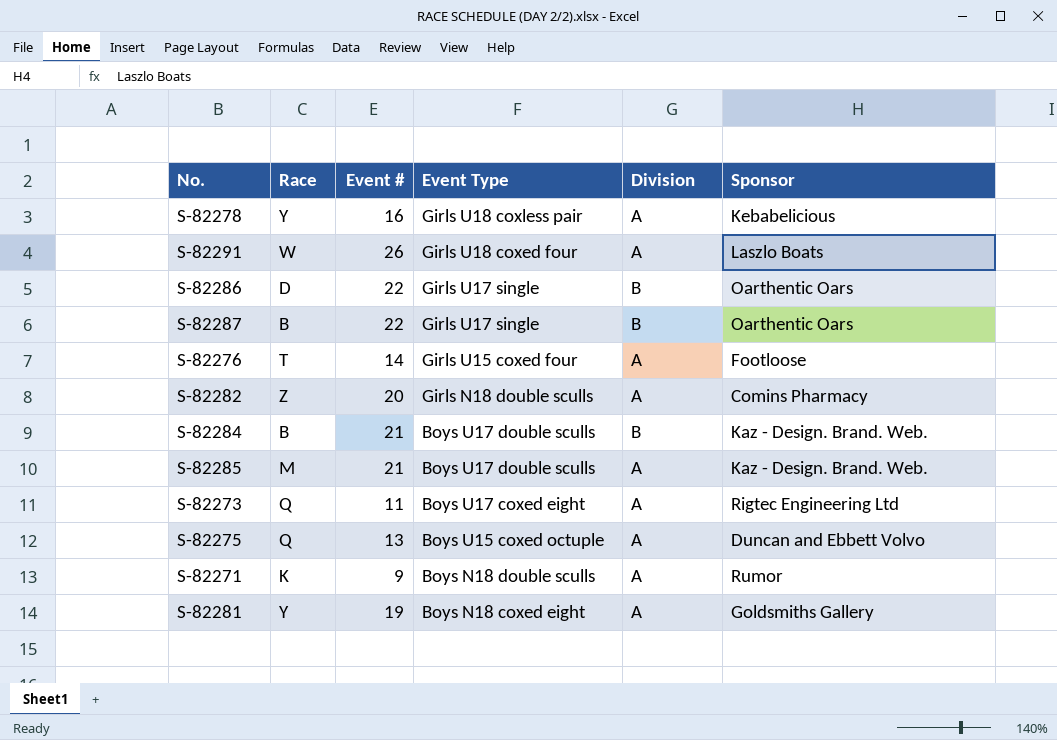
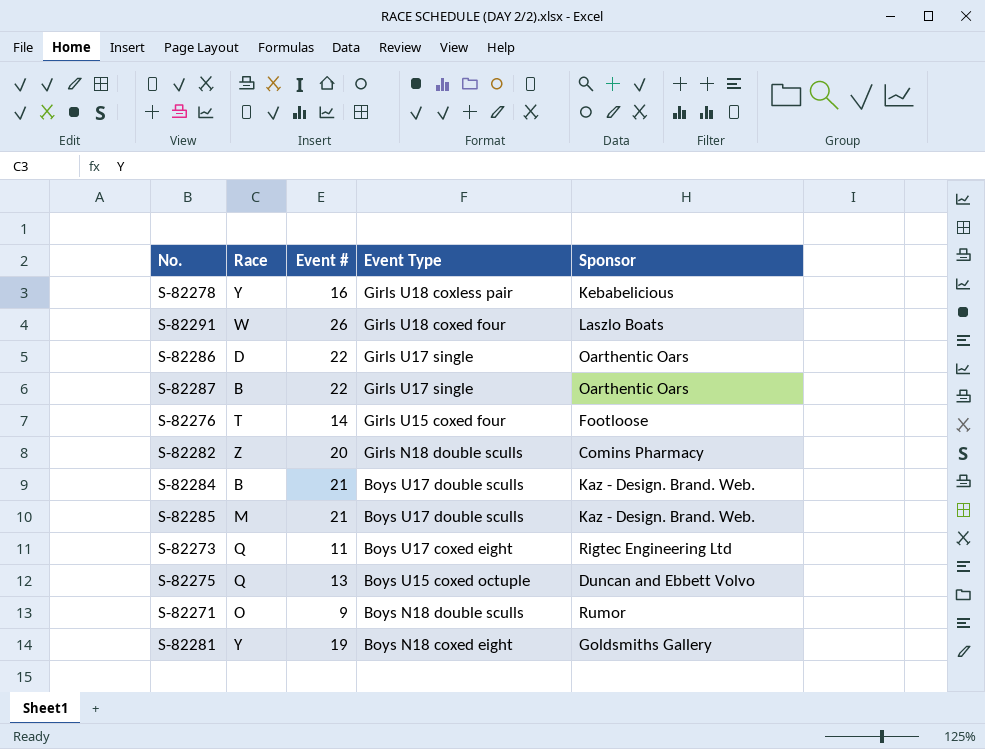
column Division | position: 5 -> none
S-82271 | Race: K -> O

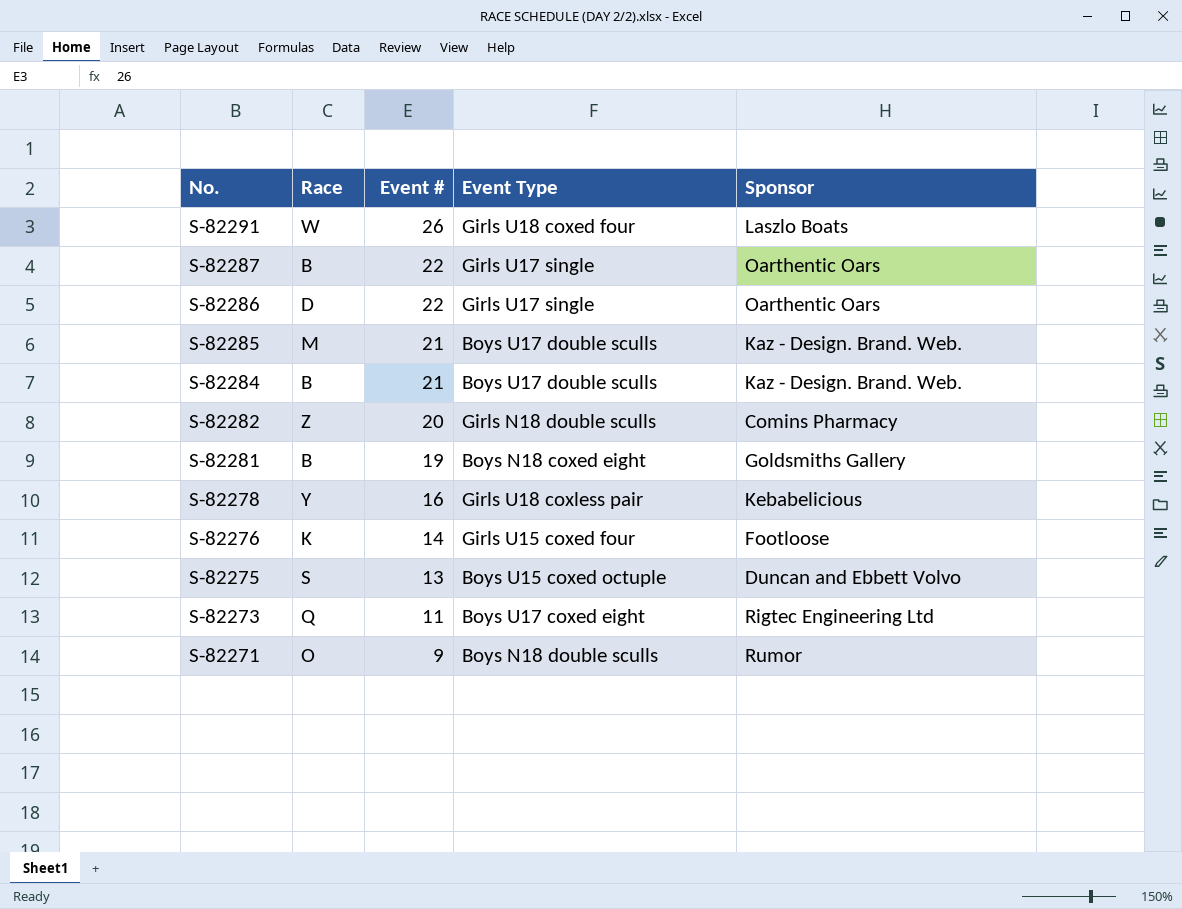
row order: Event Type descending -> No. descending
S-82281 | Race: Y -> B
S-82276 | Race: T -> K
S-82275 | Race: Q -> S

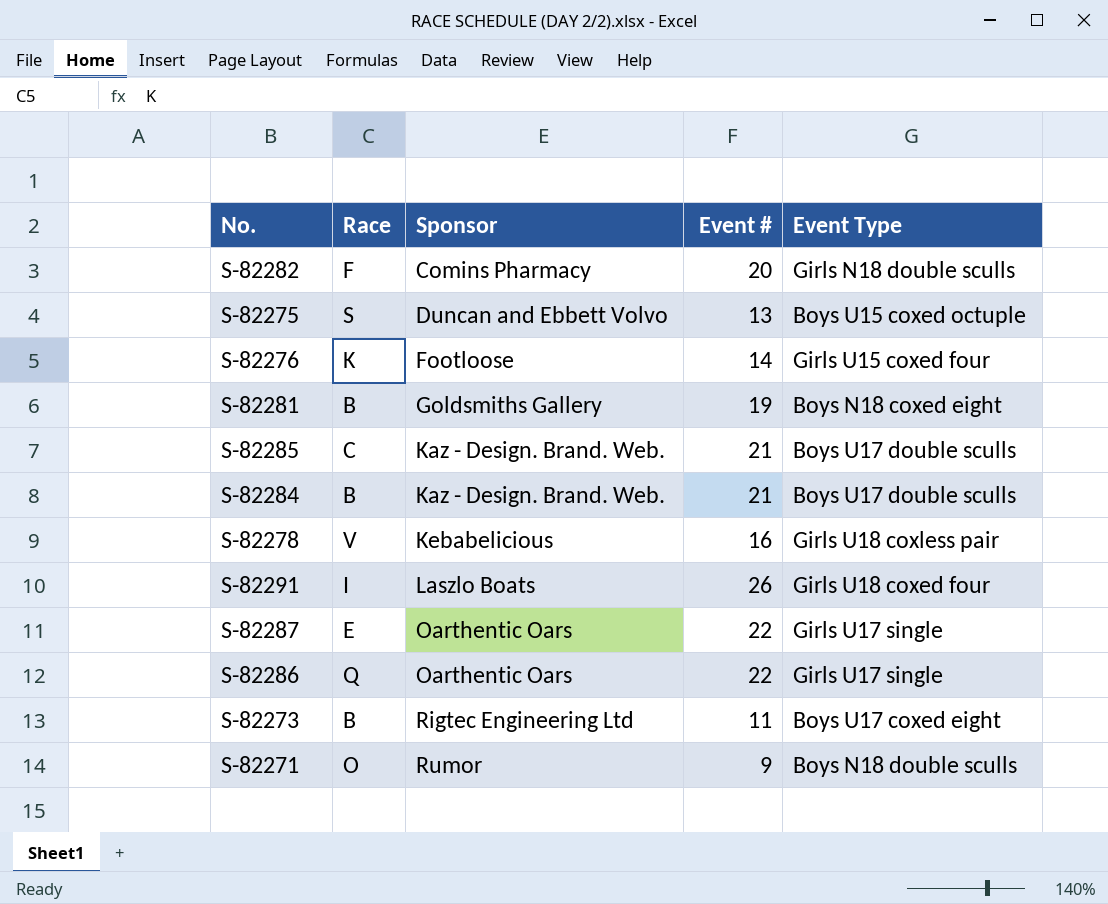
row order: No. descending -> Sponsor ascending
column Sponsor | position: 5 -> 3
S-82282 | Race: Z -> F
S-82285 | Race: M -> C
S-82278 | Race: Y -> V
S-82291 | Race: W -> I
S-82287 | Race: B -> E
S-82286 | Race: D -> Q
S-82273 | Race: Q -> B

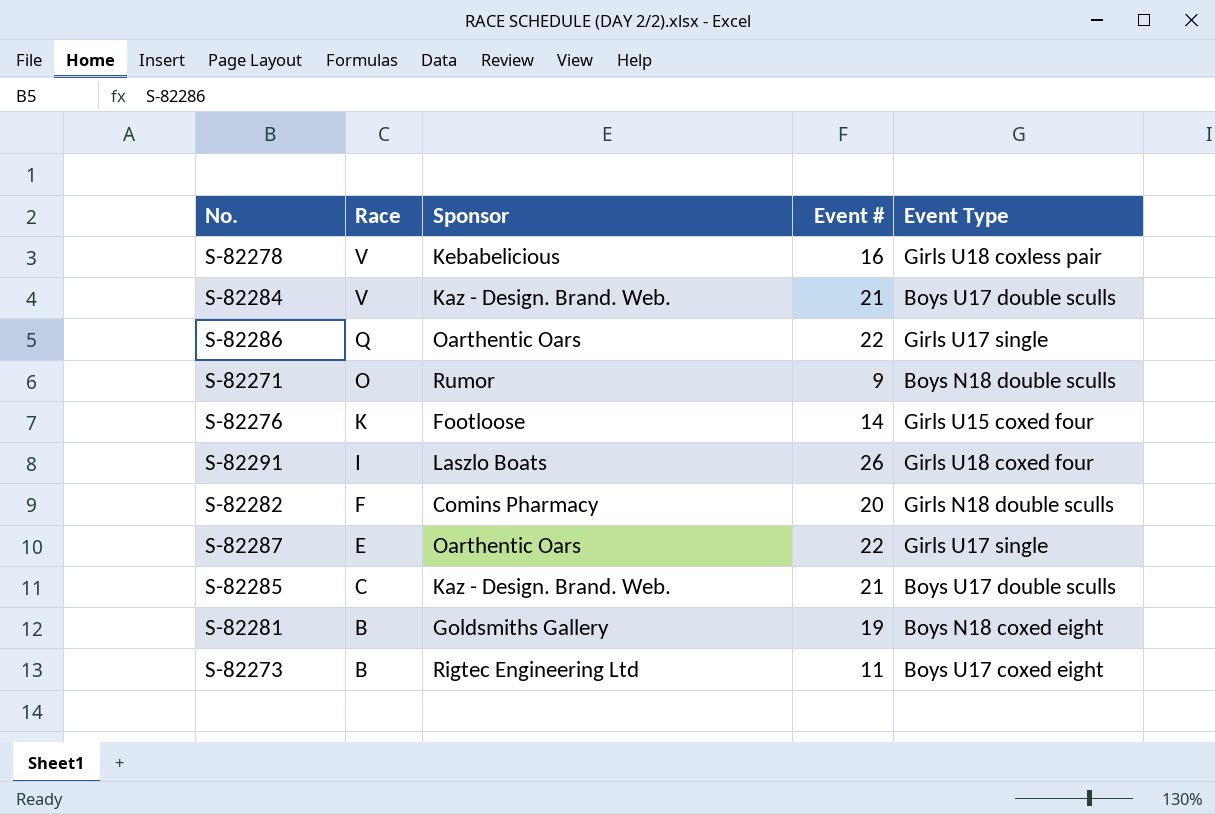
row order: Sponsor ascending -> Race descending
row S-82275: S | Duncan and Ebbett Volvo | 13 | Boys U15 coxed octuple -> none
S-82284 | Race: B -> V

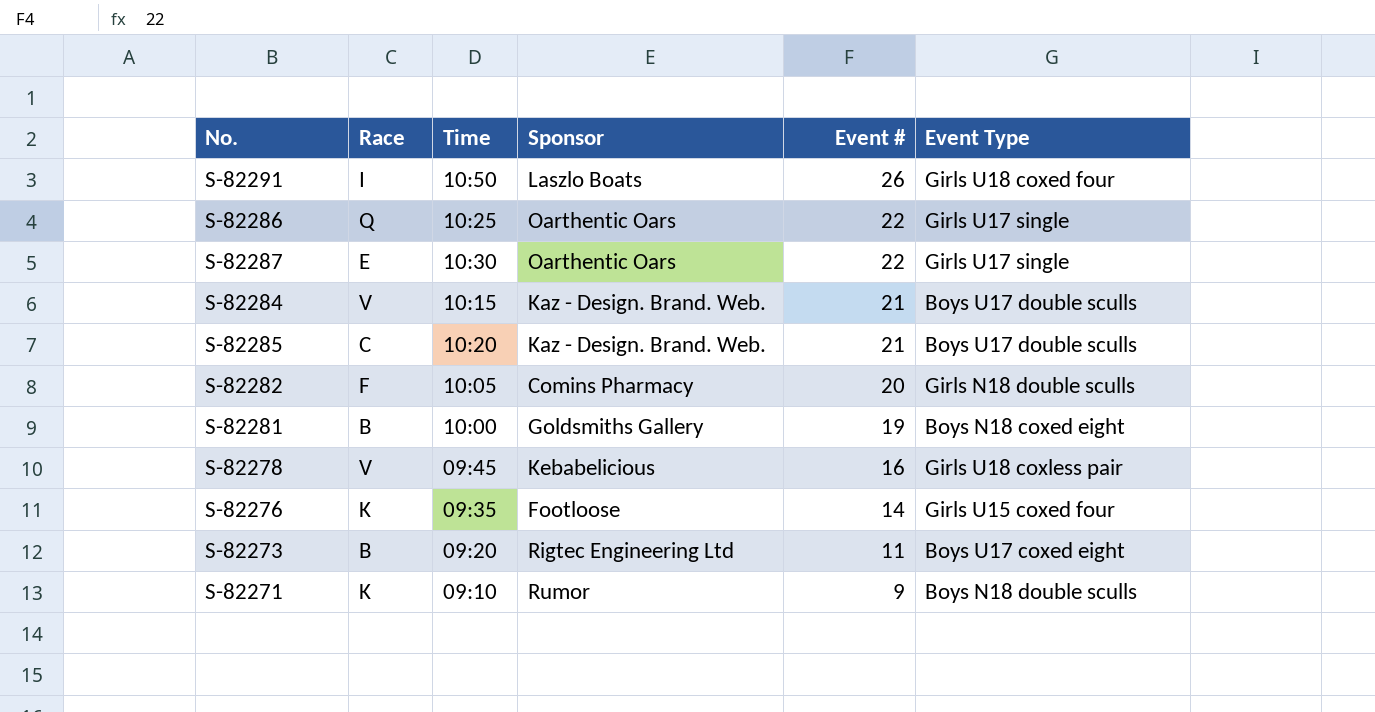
row order: Race descending -> Event # descending
column Time | position: none -> 3
S-82271 | Race: O -> K

